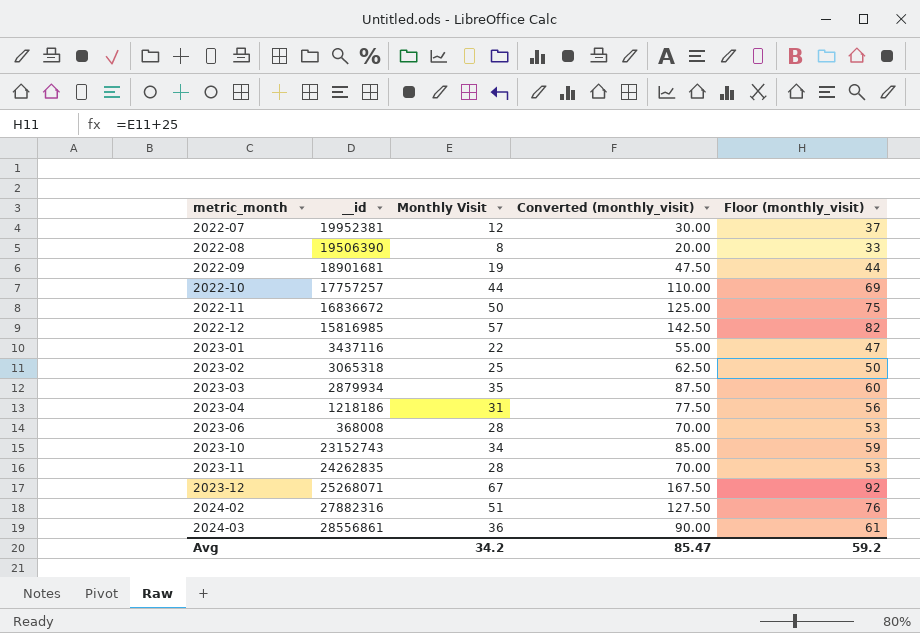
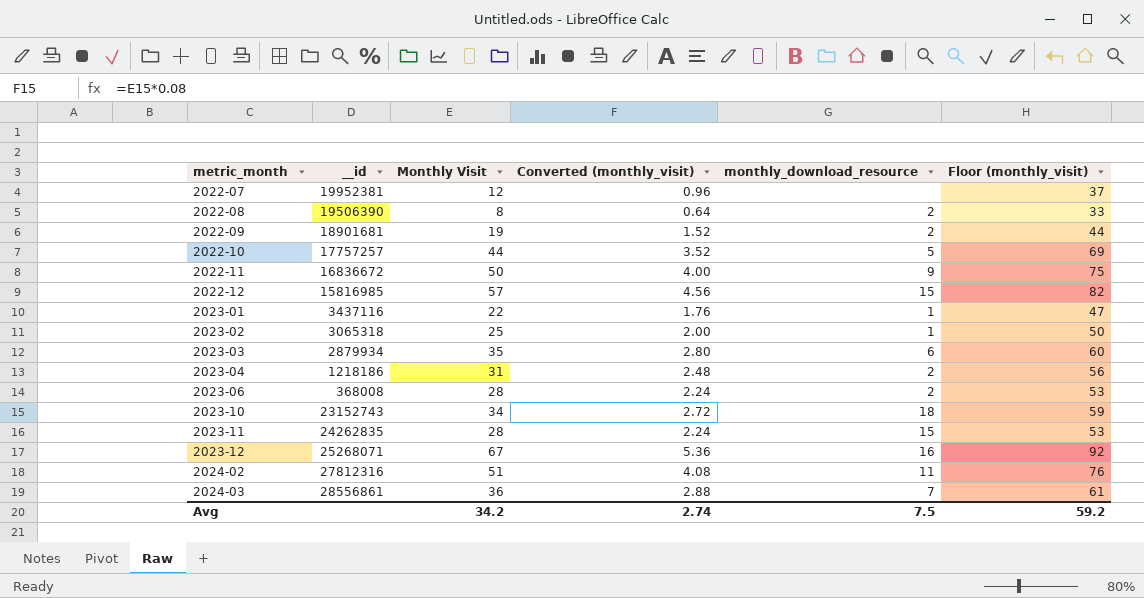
column Converted (monthly_visit) | formula: [Monthly Visit] * 2.5 -> [Monthly Visit] * 0.08
column monthly_download_resource | position: none -> 5
2024-02 | __id: 27882316 -> 27812316
Avg | Converted (monthly_visit): 85.47 -> 2.74

